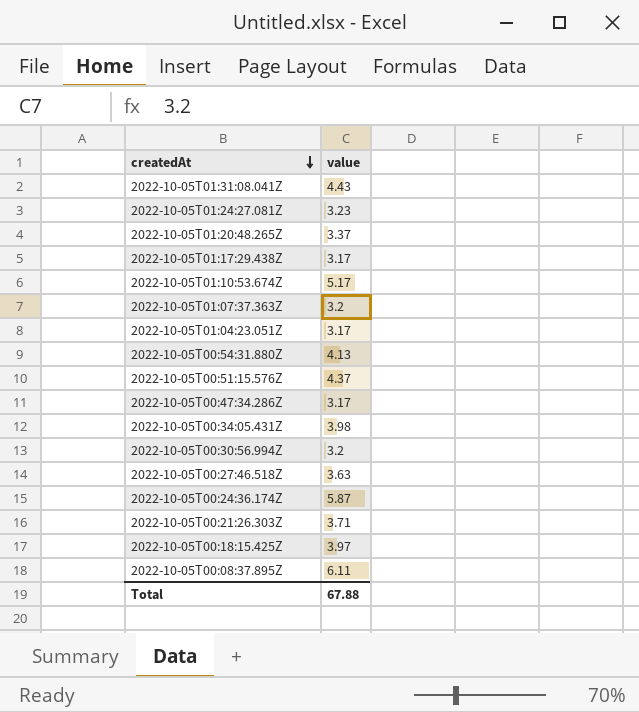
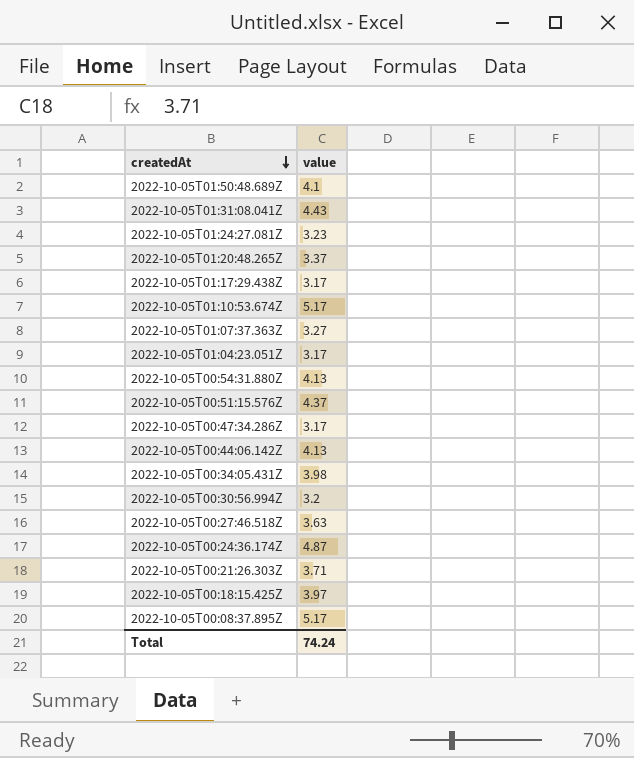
row 2022-10-05T01:50:48.689Z: none -> 4.1
2022-10-05T01:07:37.363Z | value: 3.2 -> 3.27
row 2022-10-05T00:44:06.142Z: none -> 4.13
2022-10-05T00:24:36.174Z | value: 5.87 -> 4.87
2022-10-05T00:08:37.895Z | value: 6.11 -> 5.17
Total | value: 67.88 -> 74.24

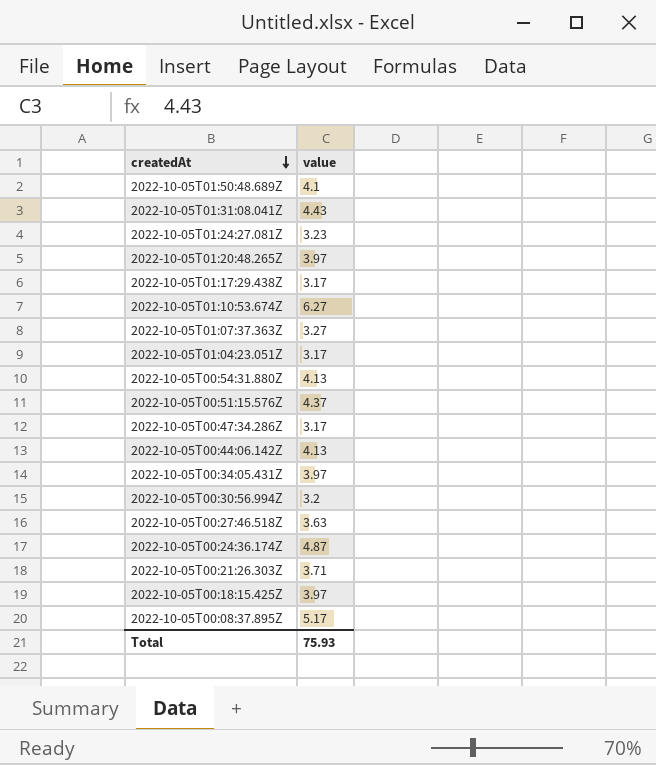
2022-10-05T01:20:48.265Z | value: 3.37 -> 3.97
2022-10-05T01:10:53.674Z | value: 5.17 -> 6.27
2022-10-05T00:34:05.431Z | value: 3.98 -> 3.97
Total | value: 74.24 -> 75.93

